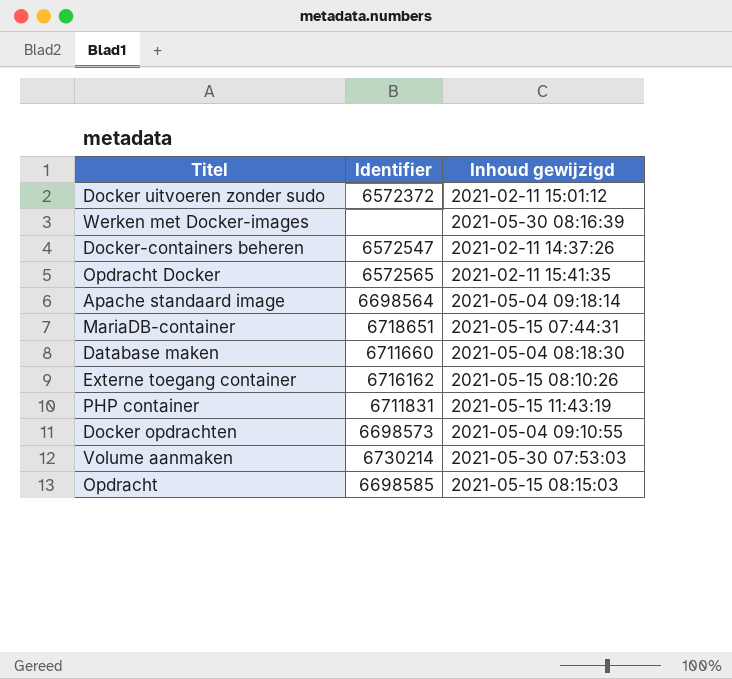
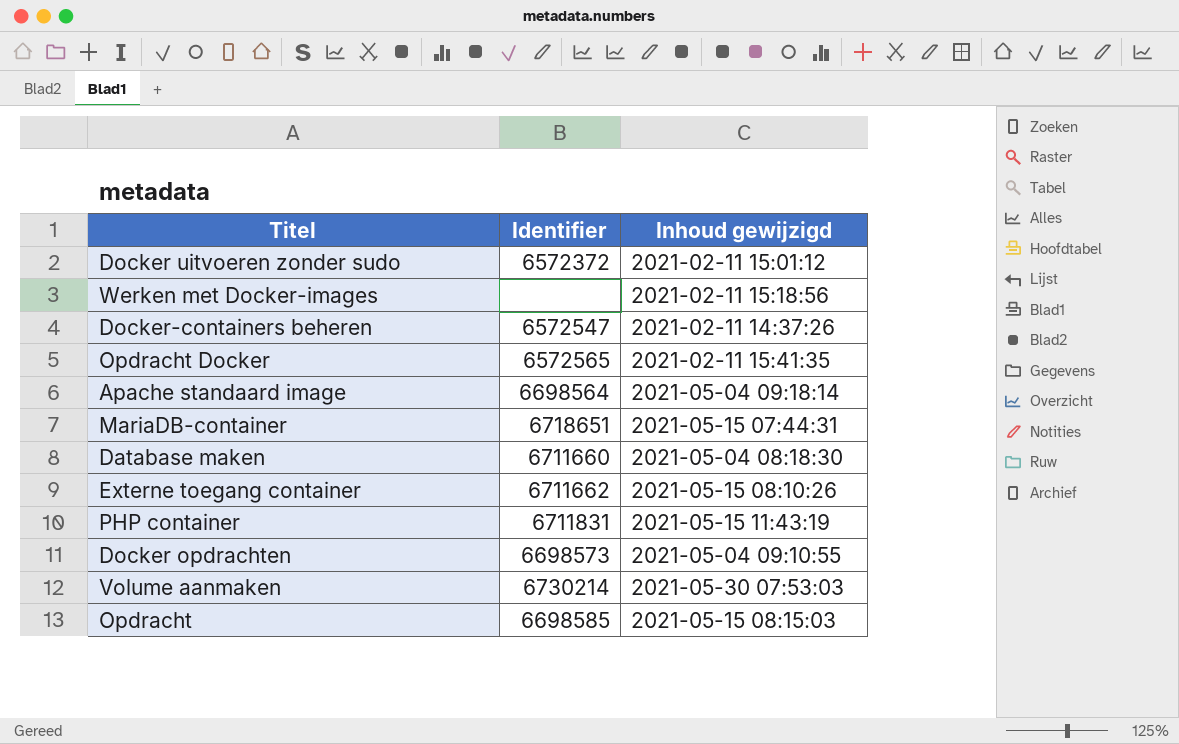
Werken met Docker-images | Inhoud gewijzigd: 2021-05-30 08:16:39 -> 2021-02-11 15:18:56
Externe toegang container | Identifier: 6716162 -> 6711662

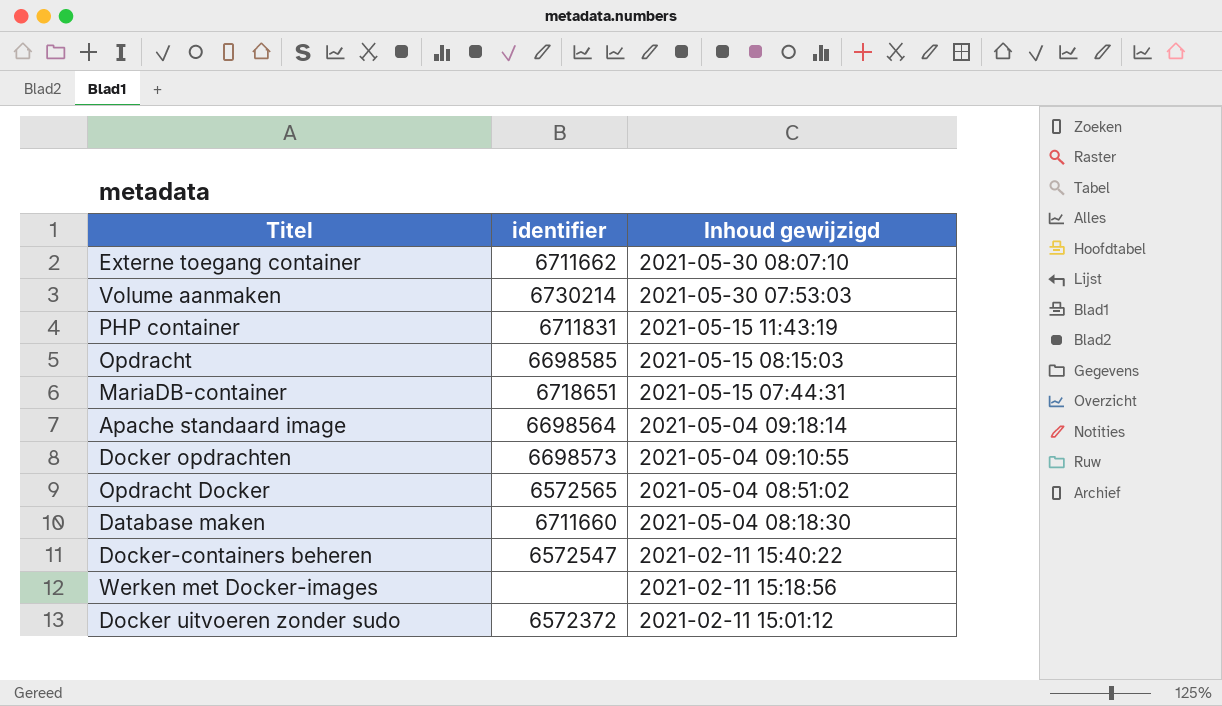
row order: none -> Inhoud gewijzigd descending
column name: Identifier -> identifier
Externe toegang container | Inhoud gewijzigd: 2021-05-15 08:10:26 -> 2021-05-30 08:07:10
Opdracht Docker | Inhoud gewijzigd: 2021-02-11 15:41:35 -> 2021-05-04 08:51:02
Docker-containers beheren | Inhoud gewijzigd: 2021-02-11 14:37:26 -> 2021-02-11 15:40:22

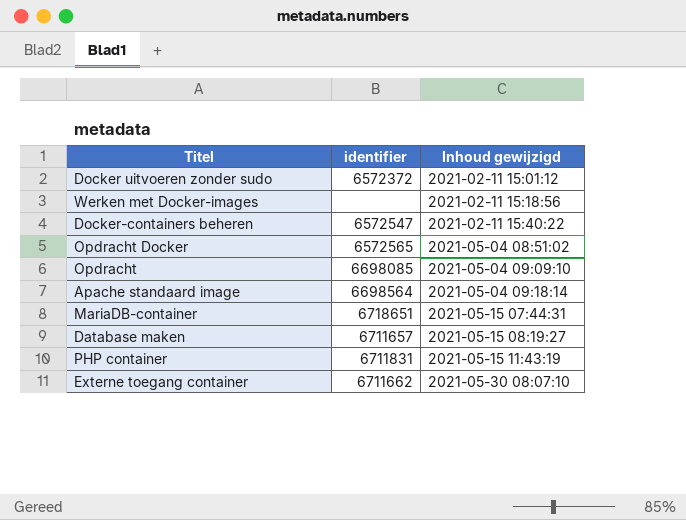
row order: Inhoud gewijzigd descending -> Inhoud gewijzigd ascending
row Volume aanmaken: 6730214 | 2021-05-30 07:53:03 -> none
row Docker opdrachten: 6698573 | 2021-05-04 09:10:55 -> none
Opdracht | identifier: 6698585 -> 6698085
Opdracht | Inhoud gewijzigd: 2021-05-15 08:15:03 -> 2021-05-04 09:09:10
Database maken | identifier: 6711660 -> 6711657
Database maken | Inhoud gewijzigd: 2021-05-04 08:18:30 -> 2021-05-15 08:19:27

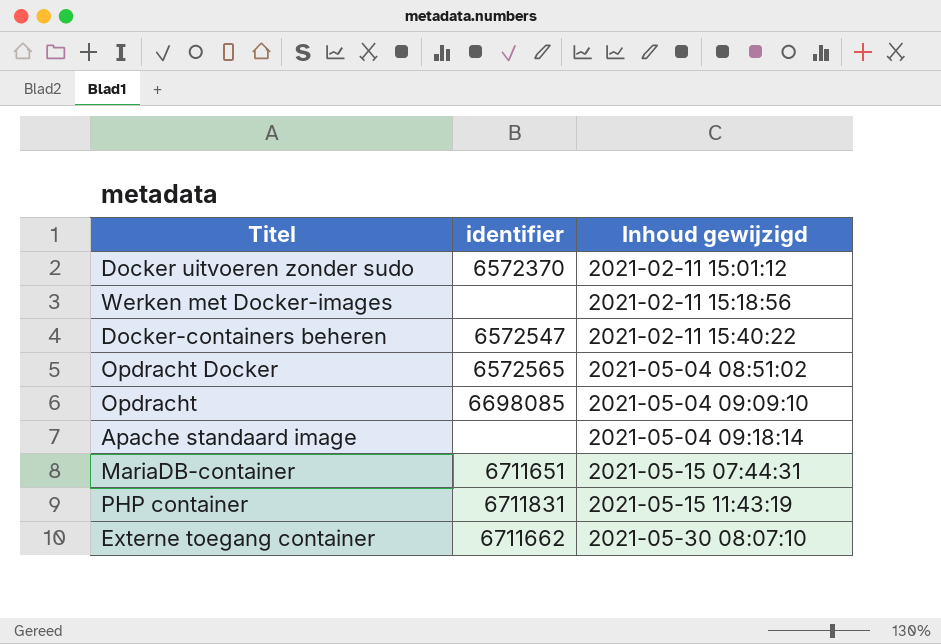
row Database maken: 6711657 | 2021-05-15 08:19:27 -> none
Docker uitvoeren zonder sudo | identifier: 6572372 -> 6572370
Apache standaard image | identifier: 6698564 -> none
MariaDB-container | identifier: 6718651 -> 6711651

